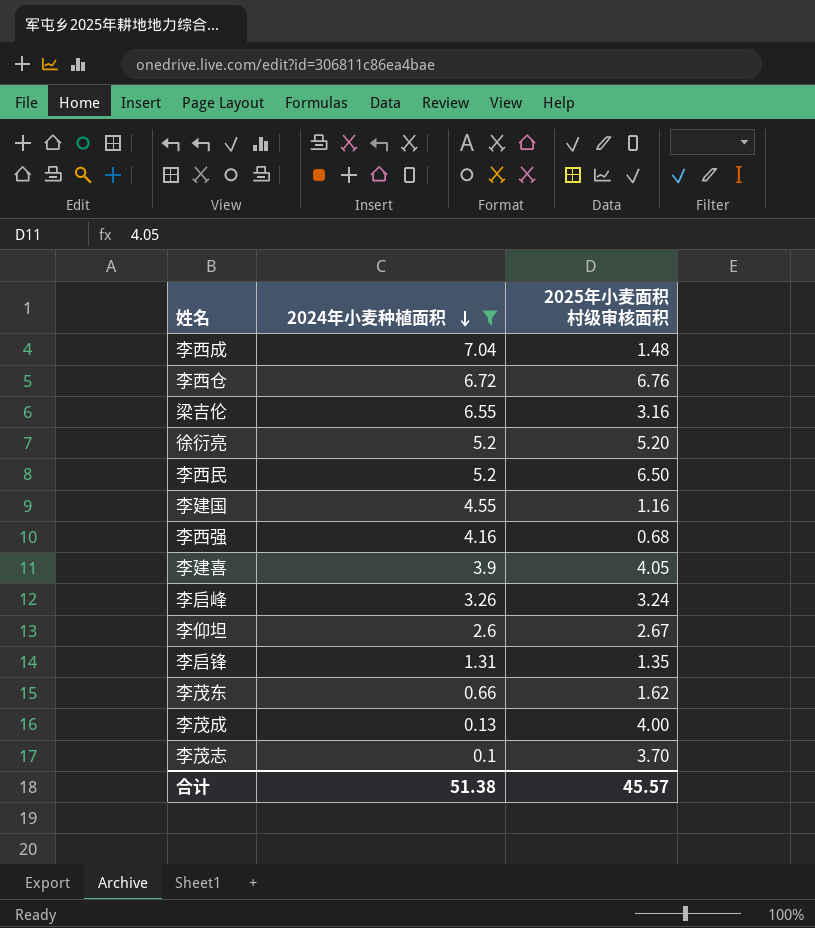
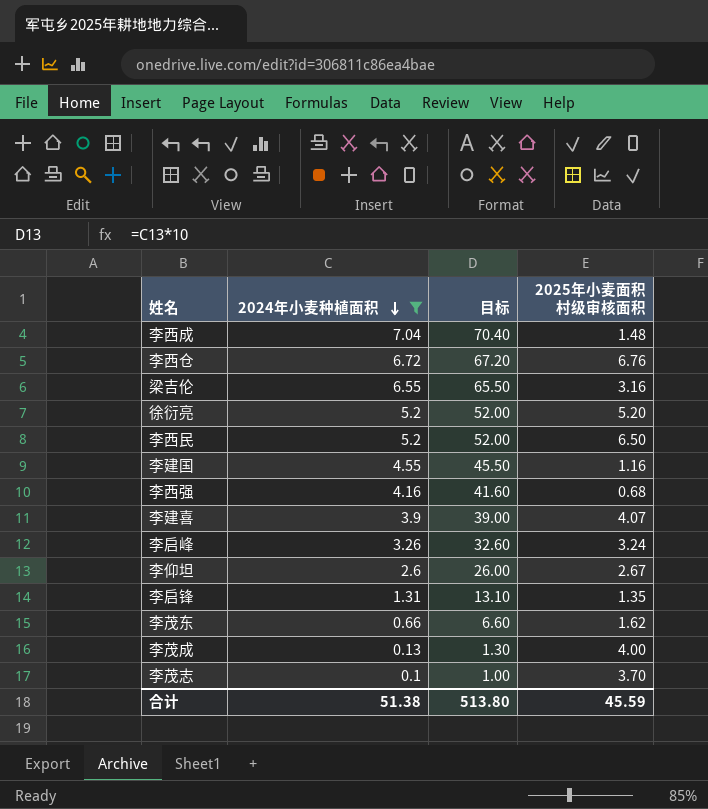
column 目标 | formula: none -> [2024年小麦种植面积] * 10
李建喜 | 2025年小麦面积村级审核面积: 4.05 -> 4.07
合计 | 2025年小麦面积村级审核面积: 45.57 -> 45.59

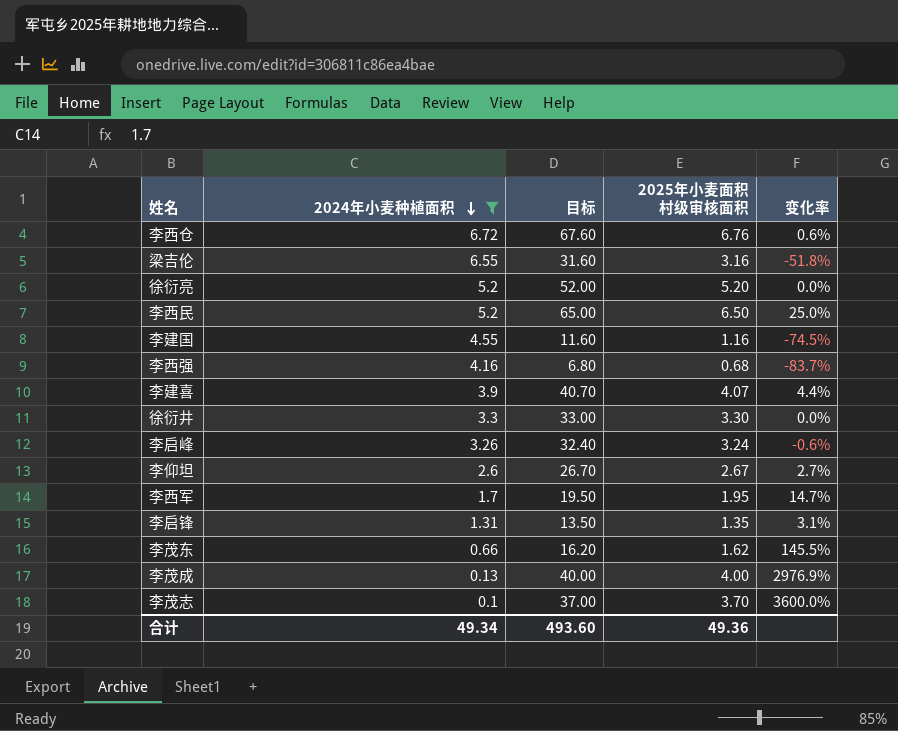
column 目标 | formula: [2024年小麦种植面积] * 10 -> [2025年小麦面积村级审核面积] * 10
column 变化率 | formula: none -> ([2025年小麦面积村级审核面积] - [2024年小麦种植面积]) / [2024年小麦种植面积]
row 李西成: 7.04 | 70.40 | 1.48 -> none
row 徐衍井: none -> 3.3 | 33.00 | 3.30 | 0.0%
row 李西军: none -> 1.7 | 19.50 | 1.95 | 14.7%
合计 | 2024年小麦种植面积: 51.38 -> 49.34
合计 | 目标: 513.80 -> 493.60
合计 | 2025年小麦面积村级审核面积: 45.59 -> 49.36

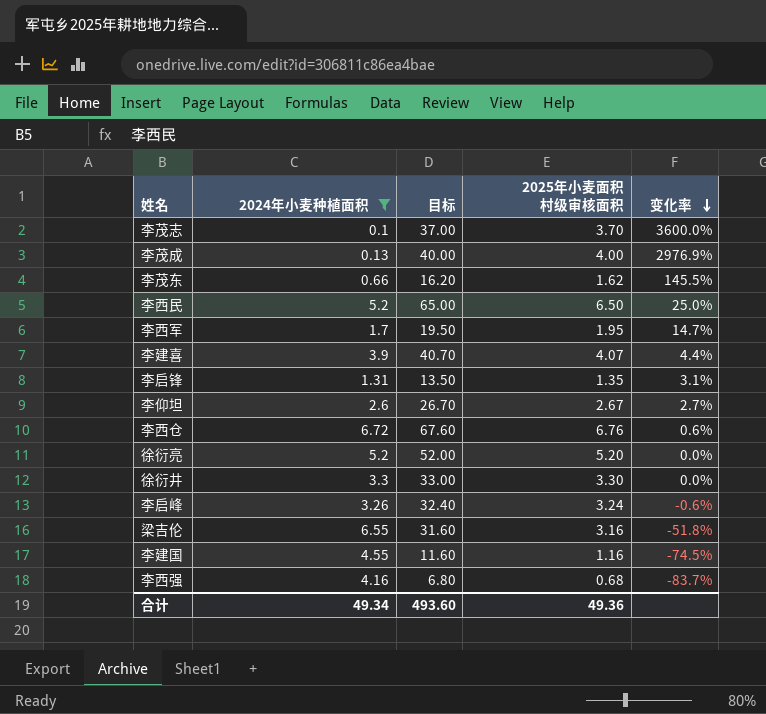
row order: 2024年小麦种植面积 descending -> 变化率 descending

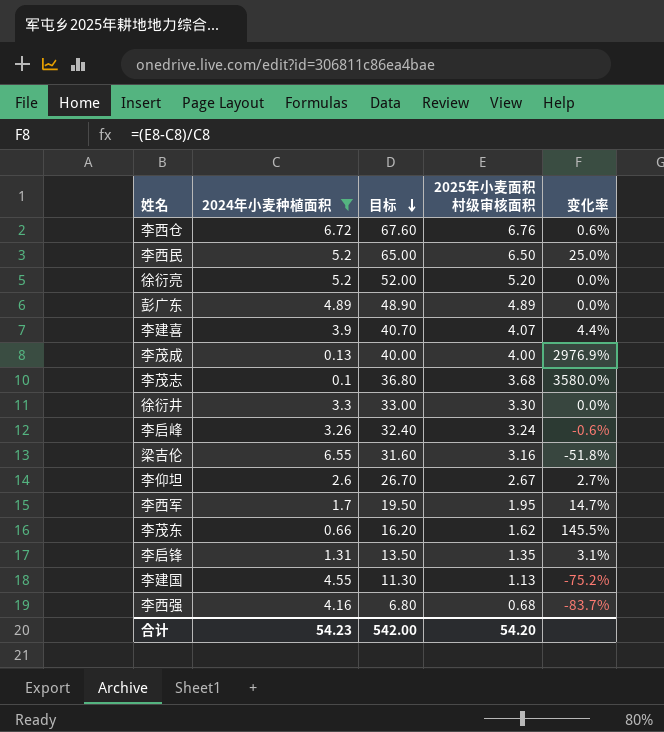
row order: 变化率 descending -> 目标 descending
row 彭广东: none -> 4.89 | 48.90 | 4.89 | 0.0%
李茂志 | 目标: 37.00 -> 36.80
李茂志 | 2025年小麦面积村级审核面积: 3.70 -> 3.68
李茂志 | 变化率: 3600.0% -> 3580.0%
李建国 | 目标: 11.60 -> 11.30
李建国 | 2025年小麦面积村级审核面积: 1.16 -> 1.13
李建国 | 变化率: -74.5% -> -75.2%
合计 | 2024年小麦种植面积: 49.34 -> 54.23
合计 | 目标: 493.60 -> 542.00
合计 | 2025年小麦面积村级审核面积: 49.36 -> 54.20

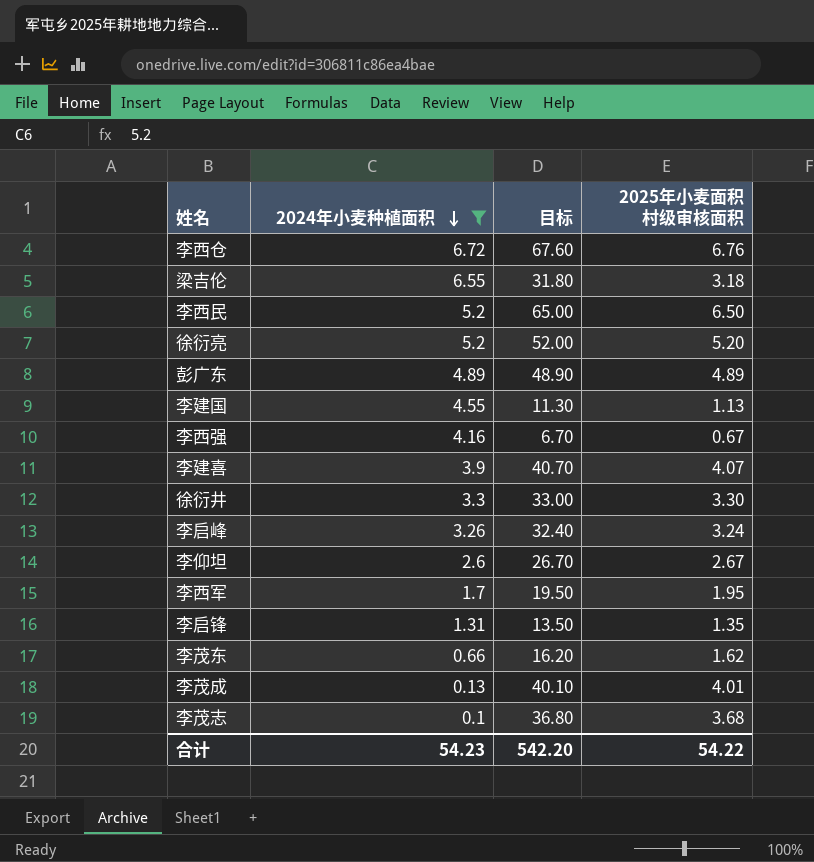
row order: 目标 descending -> 2024年小麦种植面积 descending
column 变化率 | formula: ([2025年小麦面积村级审核面积] - [2024年小麦种植面积]) / [2024年小麦种植面积] -> none
梁吉伦 | 目标: 31.60 -> 31.80
梁吉伦 | 2025年小麦面积村级审核面积: 3.16 -> 3.18
李西强 | 目标: 6.80 -> 6.70
李西强 | 2025年小麦面积村级审核面积: 0.68 -> 0.67
李茂成 | 目标: 40.00 -> 40.10
李茂成 | 2025年小麦面积村级审核面积: 4.00 -> 4.01
合计 | 目标: 542.00 -> 542.20
合计 | 2025年小麦面积村级审核面积: 54.20 -> 54.22

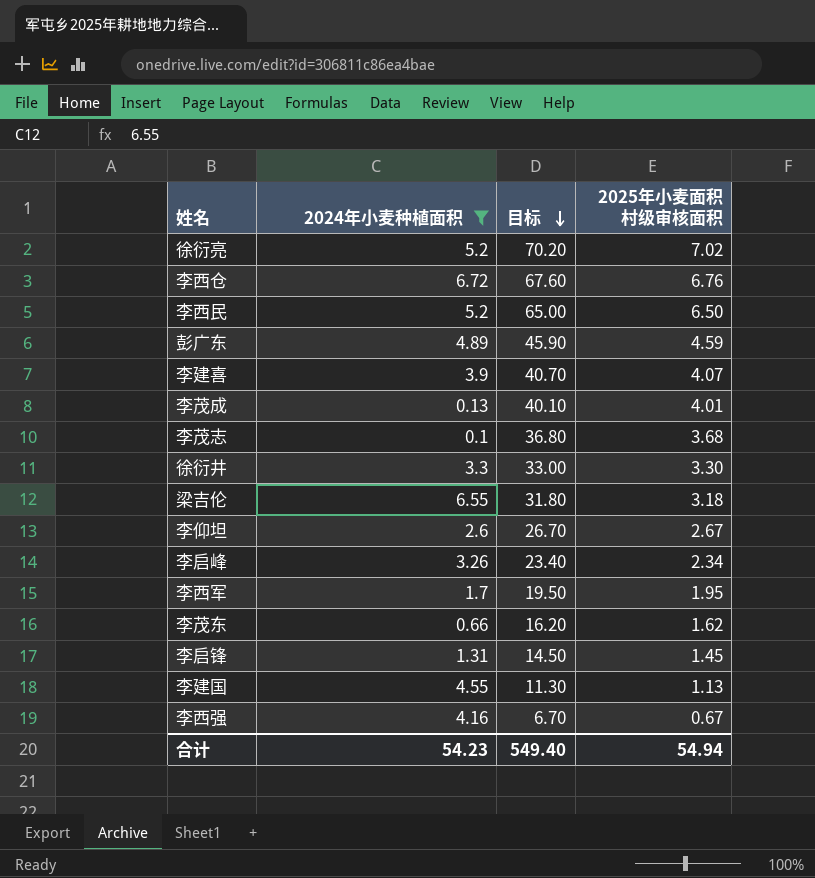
row order: 2024年小麦种植面积 descending -> 目标 descending
徐衍亮 | 目标: 52.00 -> 70.20
徐衍亮 | 2025年小麦面积村级审核面积: 5.20 -> 7.02
彭广东 | 目标: 48.90 -> 45.90
彭广东 | 2025年小麦面积村级审核面积: 4.89 -> 4.59
李启峰 | 目标: 32.40 -> 23.40
李启峰 | 2025年小麦面积村级审核面积: 3.24 -> 2.34
李启锋 | 目标: 13.50 -> 14.50
李启锋 | 2025年小麦面积村级审核面积: 1.35 -> 1.45
合计 | 目标: 542.20 -> 549.40
合计 | 2025年小麦面积村级审核面积: 54.22 -> 54.94

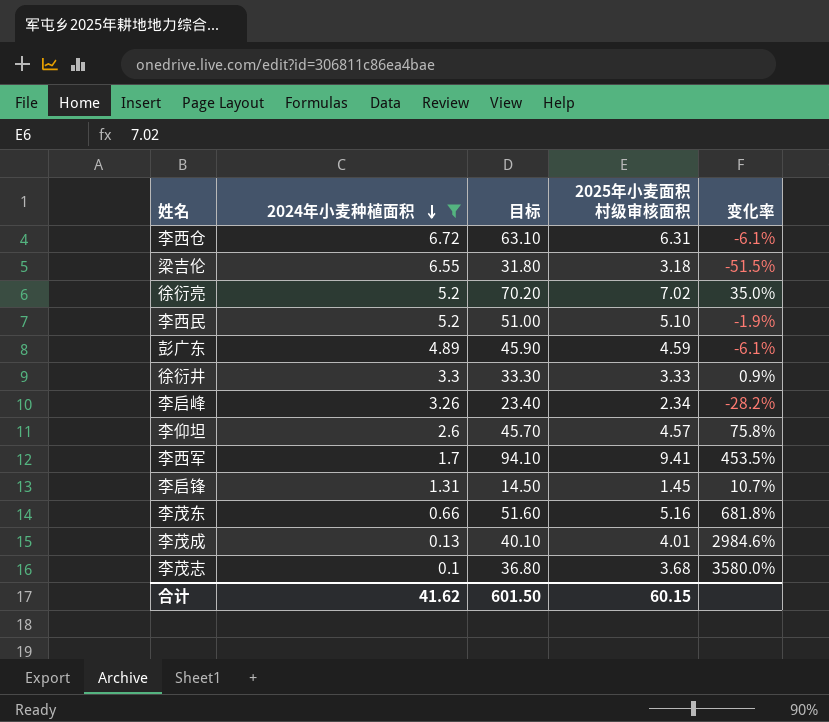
row order: 目标 descending -> 2024年小麦种植面积 descending
column 变化率 | formula: none -> ([2025年小麦面积村级审核面积] - [2024年小麦种植面积]) / [2024年小麦种植面积]
row 李建喜: 3.9 | 40.70 | 4.07 -> none
row 李建国: 4.55 | 11.30 | 1.13 -> none
row 李西强: 4.16 | 6.70 | 0.67 -> none
李西仓 | 目标: 67.60 -> 63.10
李西仓 | 2025年小麦面积村级审核面积: 6.76 -> 6.31
李西民 | 目标: 65.00 -> 51.00
李西民 | 2025年小麦面积村级审核面积: 6.50 -> 5.10
徐衍井 | 目标: 33.00 -> 33.30
徐衍井 | 2025年小麦面积村级审核面积: 3.30 -> 3.33
李仰坦 | 目标: 26.70 -> 45.70
李仰坦 | 2025年小麦面积村级审核面积: 2.67 -> 4.57
李西军 | 目标: 19.50 -> 94.10
李西军 | 2025年小麦面积村级审核面积: 1.95 -> 9.41
李茂东 | 目标: 16.20 -> 51.60
李茂东 | 2025年小麦面积村级审核面积: 1.62 -> 5.16
合计 | 2024年小麦种植面积: 54.23 -> 41.62
合计 | 目标: 549.40 -> 601.50
合计 | 2025年小麦面积村级审核面积: 54.94 -> 60.15

